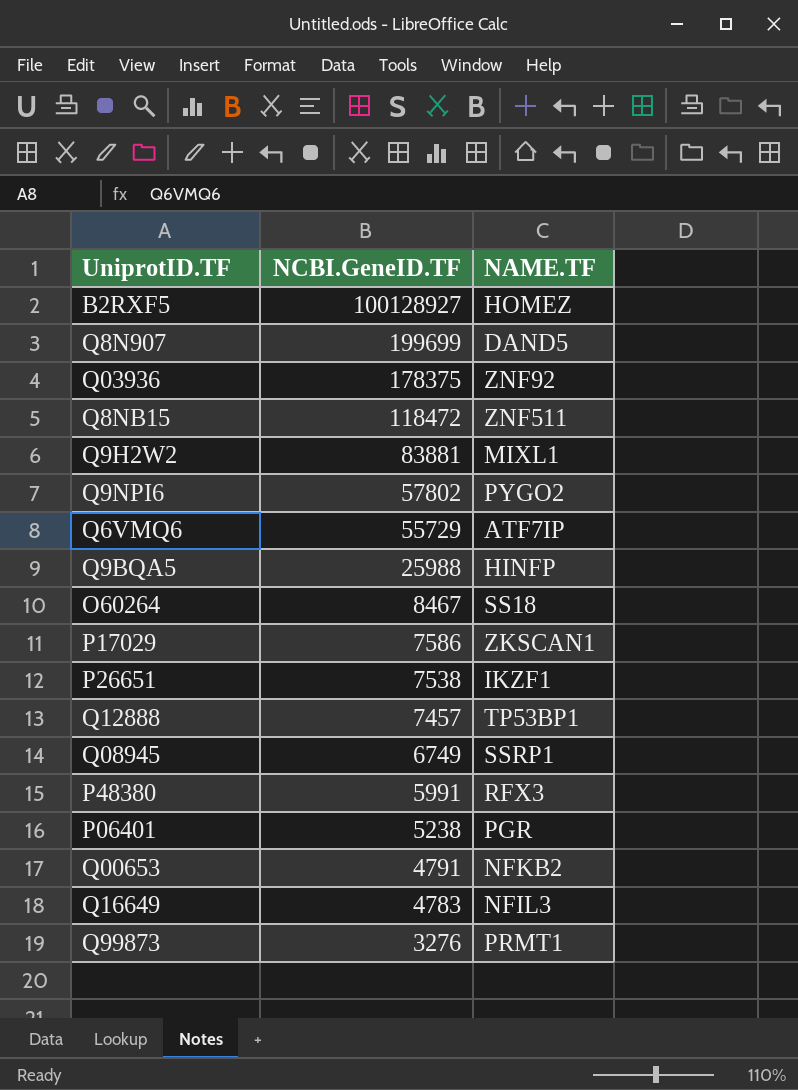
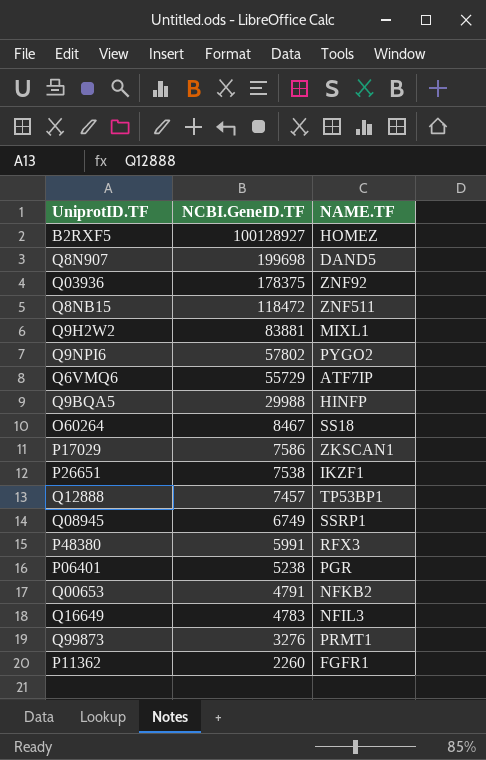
Q8N907 | NCBI.GeneID.TF: 199699 -> 199698
Q9BQA5 | NCBI.GeneID.TF: 25988 -> 29988
row P11362: none -> 2260 | FGFR1

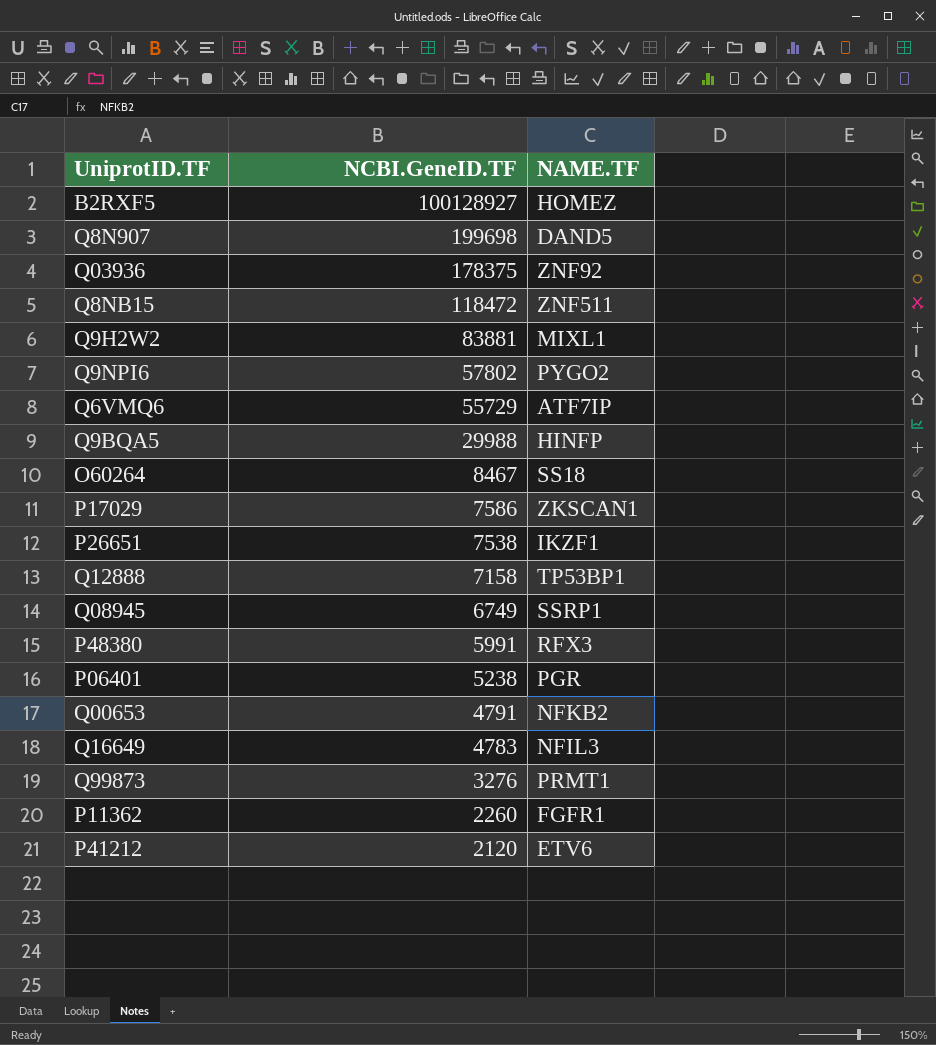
Q12888 | NCBI.GeneID.TF: 7457 -> 7158
row P41212: none -> 2120 | ETV6

